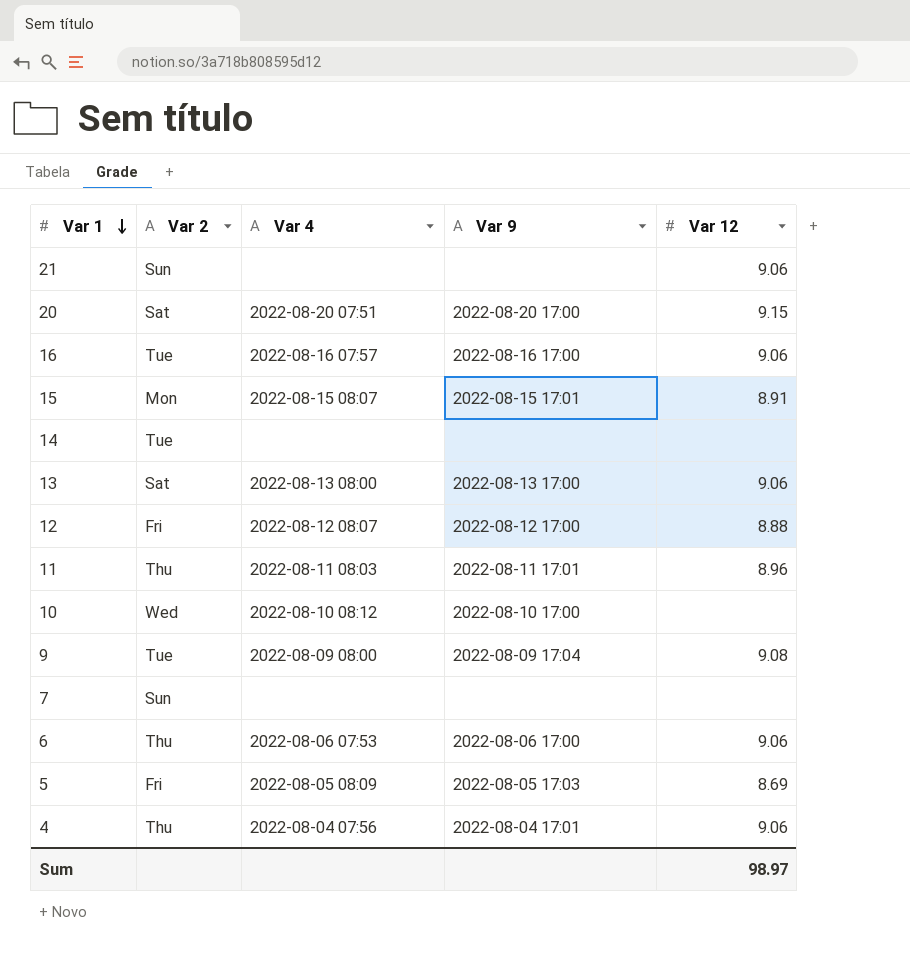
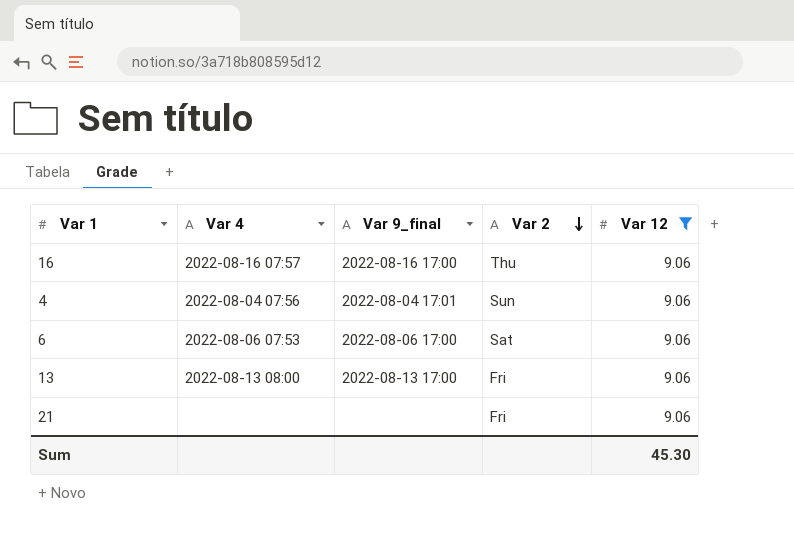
filter: none -> Var 12 = 9.06
row order: Var 1 descending -> Var 2 descending
column name: Var 9 -> Var 9_final
column Var 2 | position: 2 -> 4
16 | Var 2: Tue -> Thu
4 | Var 2: Thu -> Sun
6 | Var 2: Thu -> Sat
13 | Var 2: Sat -> Fri
21 | Var 2: Sun -> Fri
Sum | Var 12: 98.97 -> 45.30

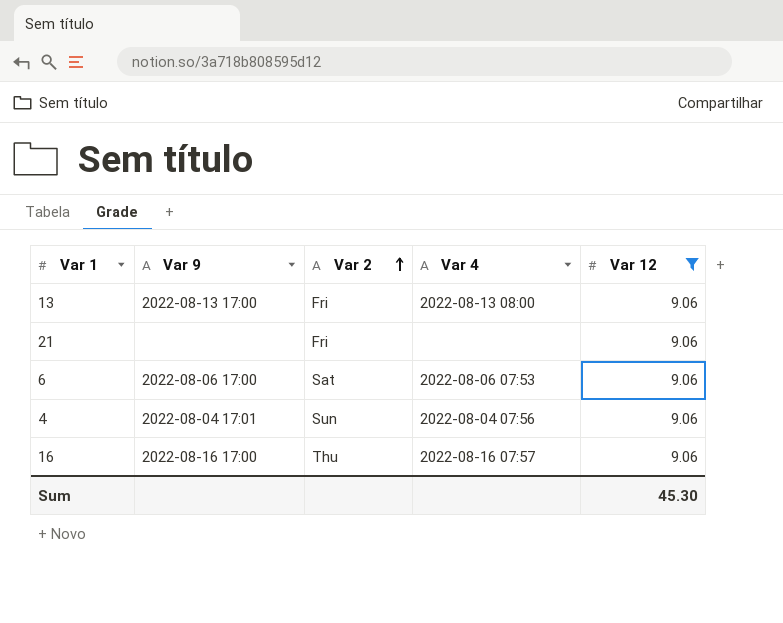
row order: Var 2 descending -> Var 2 ascending
column name: Var 9_final -> Var 9
column Var 4 | position: 2 -> 4

